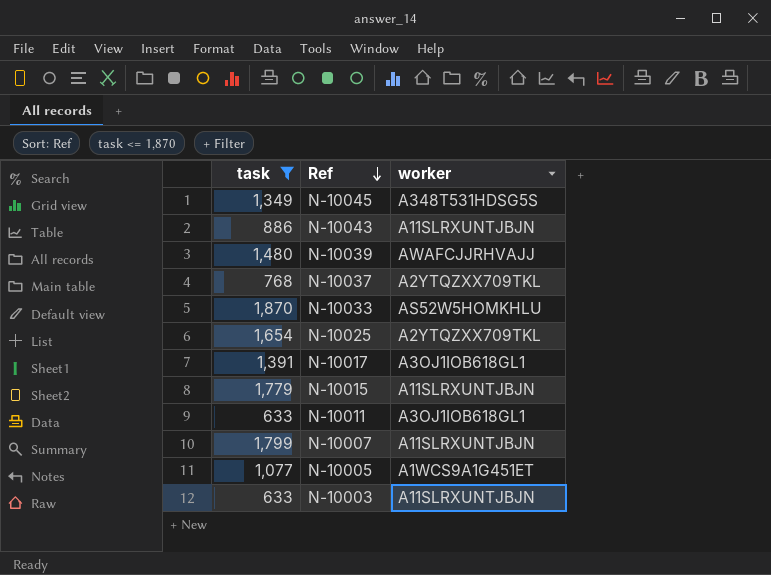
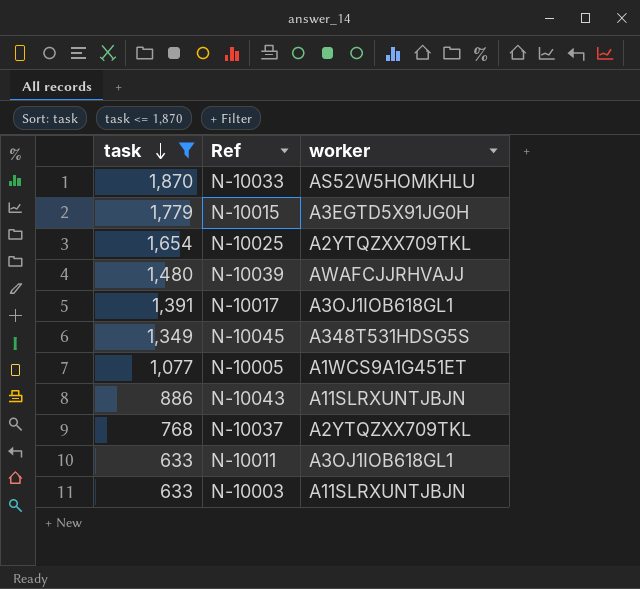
row order: Ref descending -> task descending
row N-10007: 1,799 | A11SLRXUNTJBJN -> none
N-10015 | worker: A11SLRXUNTJBJN -> A3EGTD5X91JG0H

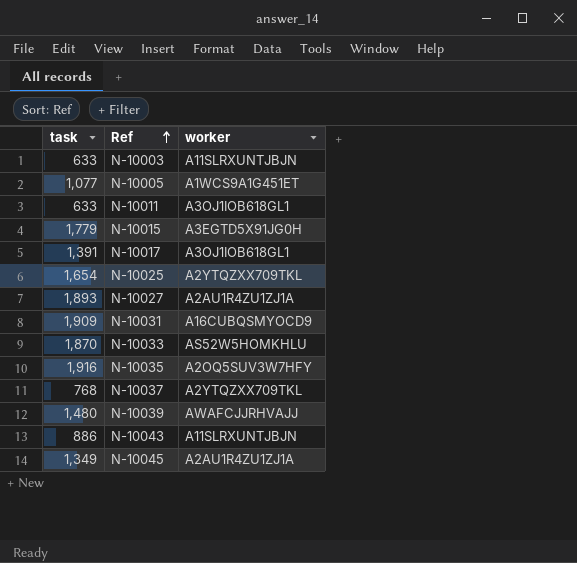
filter: task <= 1,870 -> none
row order: task descending -> Ref ascending
N-10045 | worker: A348T531HDSG5S -> A2AU1R4ZU1ZJ1A

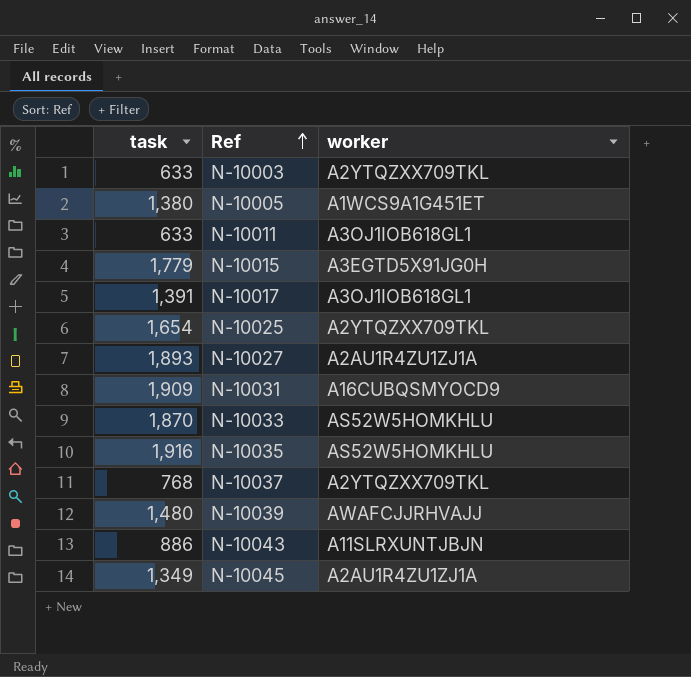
N-10003 | worker: A11SLRXUNTJBJN -> A2YTQZXX709TKL
N-10005 | task: 1,077 -> 1,380
N-10035 | worker: A2OQ5SUV3W7HFY -> AS52W5HOMKHLU

